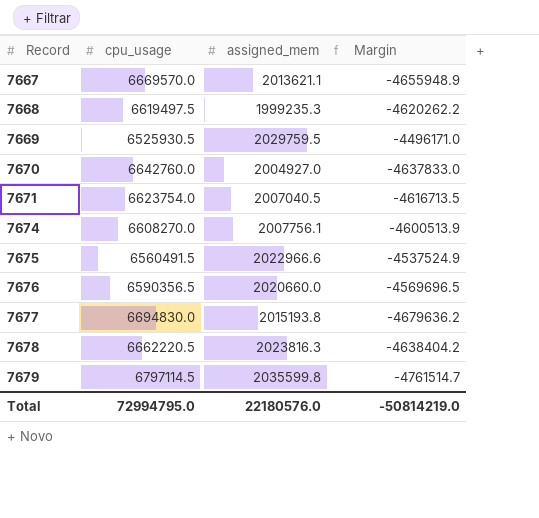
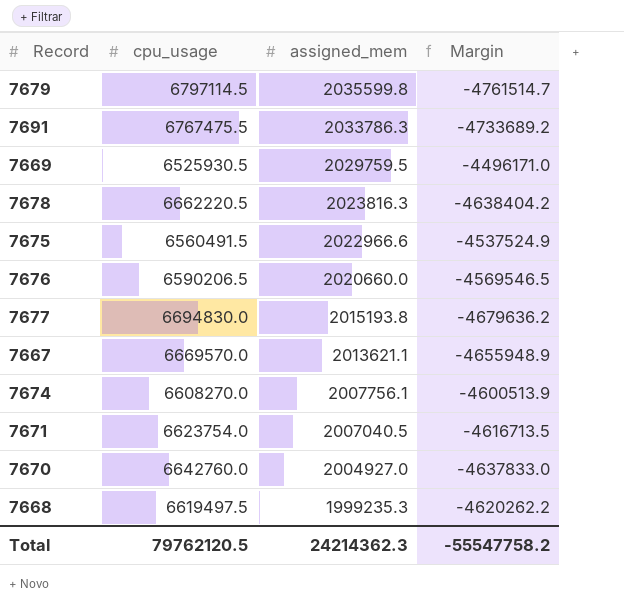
row order: Record ascending -> assigned_mem descending
row 7691: none -> 6767475.5 | 2033786.3 | -4733689.2
7676 | cpu_usage: 6590356.5 -> 6590206.5
7676 | Margin: -4569696.5 -> -4569546.5
Total | cpu_usage: 72994795.0 -> 79762120.5
Total | assigned_mem: 22180576.0 -> 24214362.3
Total | Margin: -50814219.0 -> -55547758.2

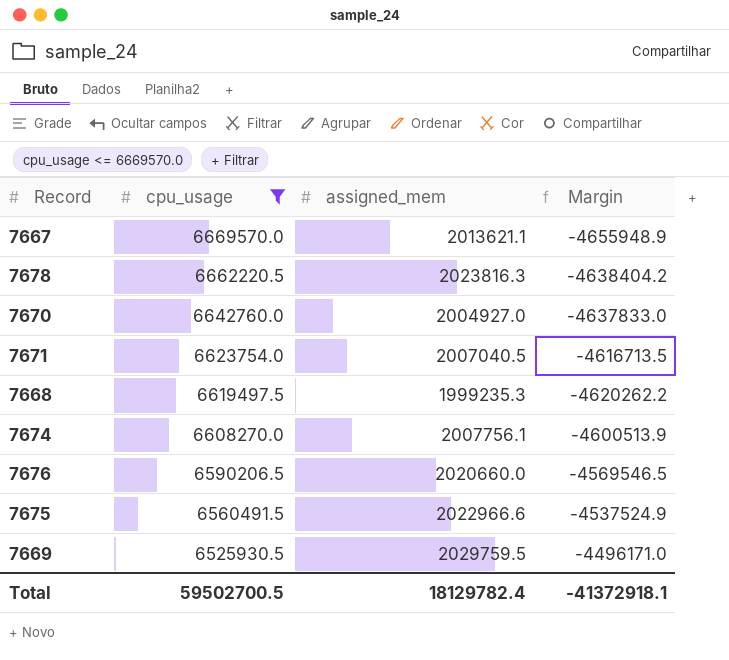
filter: none -> cpu_usage <= 6669570.0
row order: assigned_mem descending -> cpu_usage descending
Total | cpu_usage: 79762120.5 -> 59502700.5
Total | assigned_mem: 24214362.3 -> 18129782.4
Total | Margin: -55547758.2 -> -41372918.1

